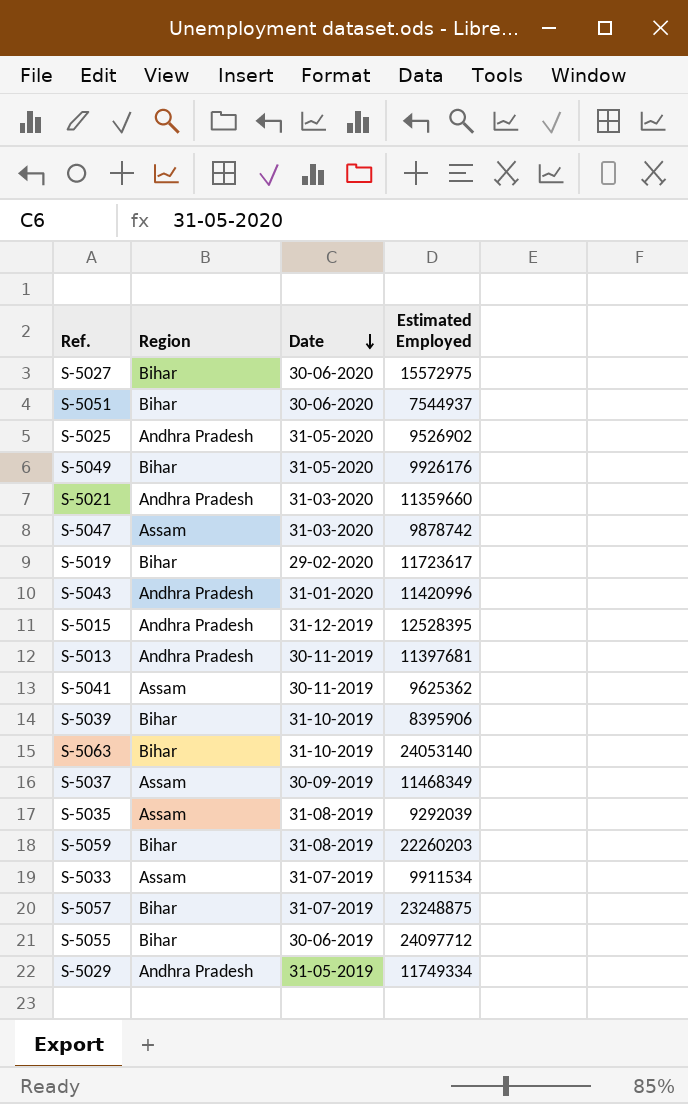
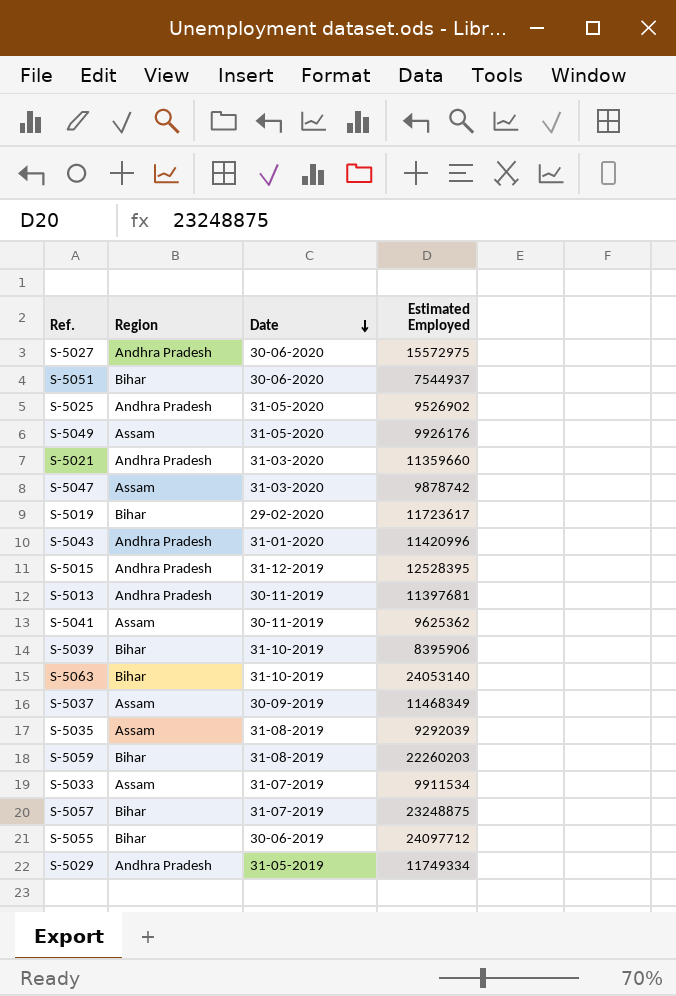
S-5027 | Region: Bihar -> Andhra Pradesh
S-5049 | Region: Bihar -> Assam

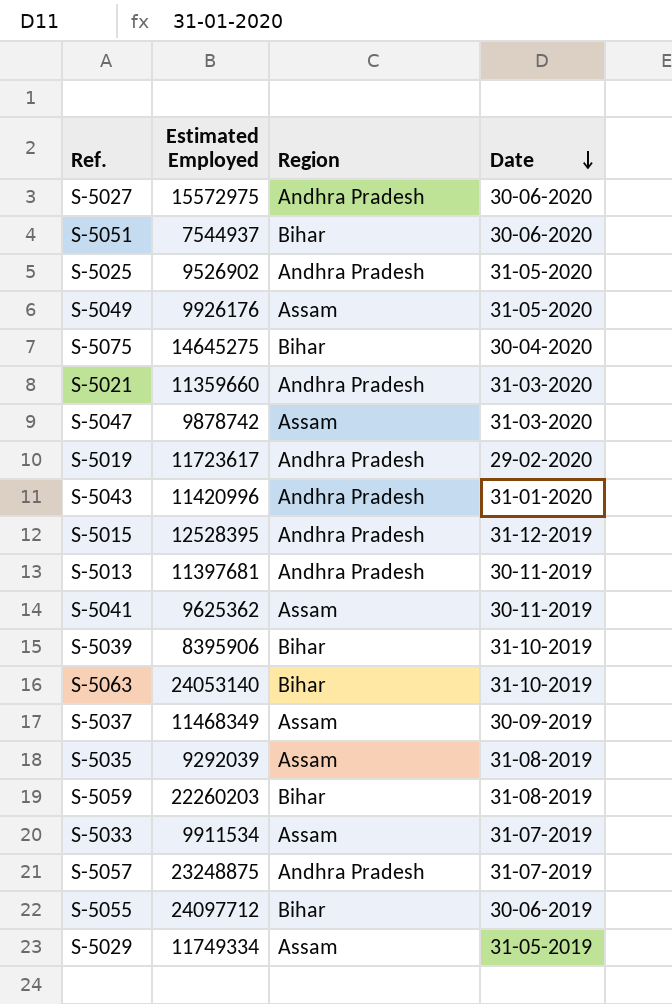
column Estimated Employed | position: 4 -> 2
row S-5075: none -> 14645275 | Bihar | 30-04-2020
S-5019 | Region: Bihar -> Andhra Pradesh
S-5057 | Region: Bihar -> Andhra Pradesh
S-5029 | Region: Andhra Pradesh -> Assam

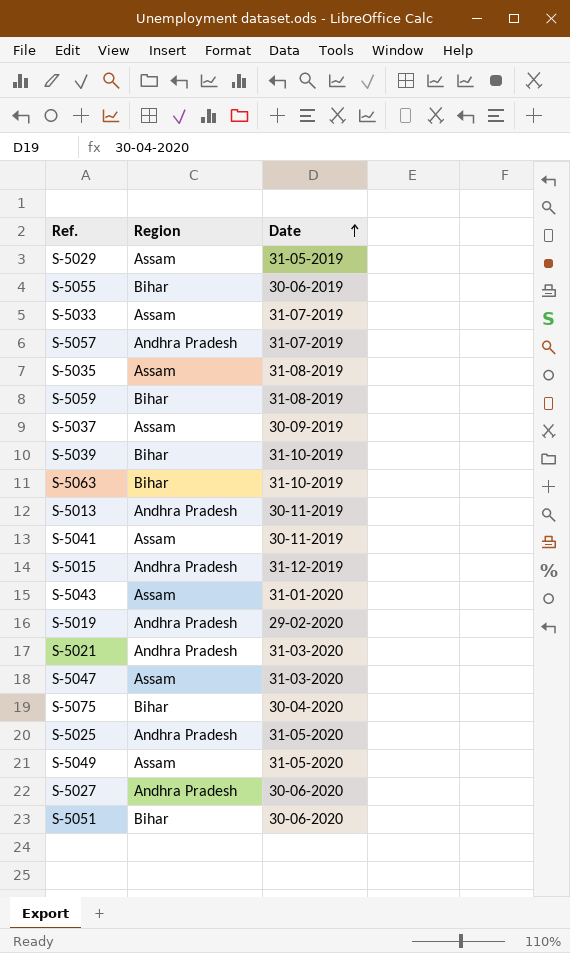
row order: Date descending -> Date ascending
column Estimated Employed | position: 2 -> none
S-5043 | Region: Andhra Pradesh -> Assam

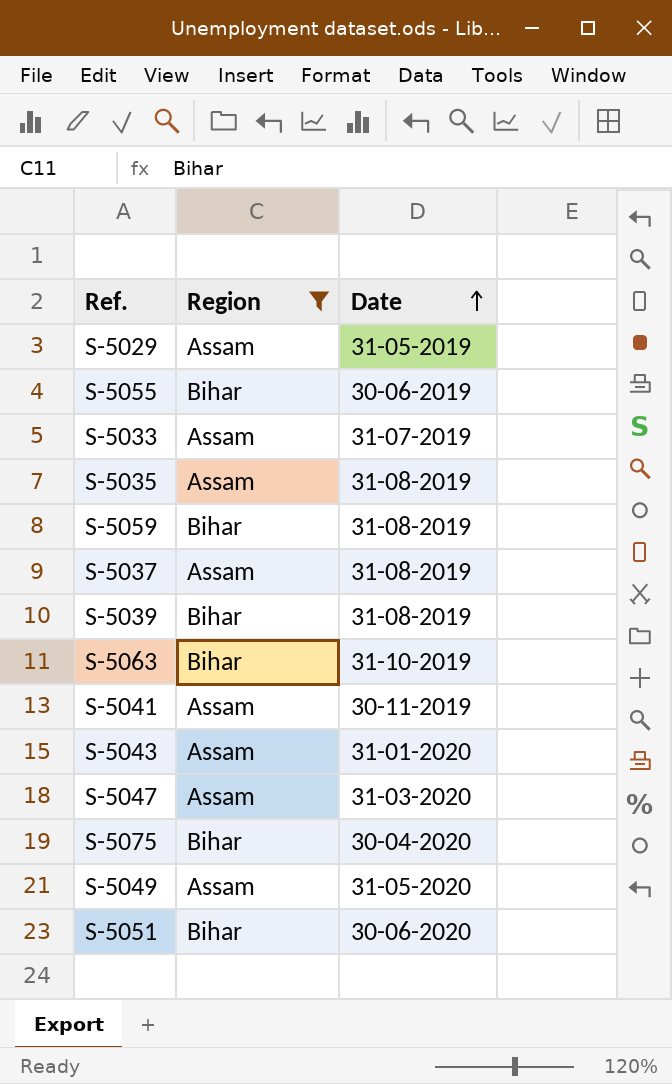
filter: none -> Region != Andhra Pradesh
S-5037 | Date: 30-09-2019 -> 31-08-2019
S-5039 | Date: 31-10-2019 -> 31-08-2019

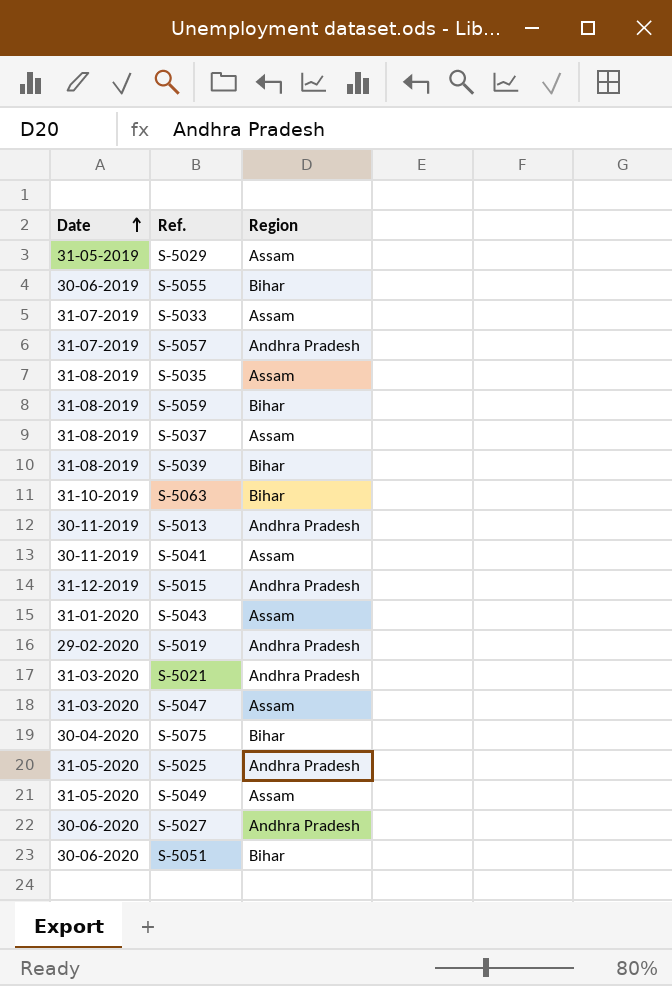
filter: Region != Andhra Pradesh -> none
column Date | position: 3 -> 1

